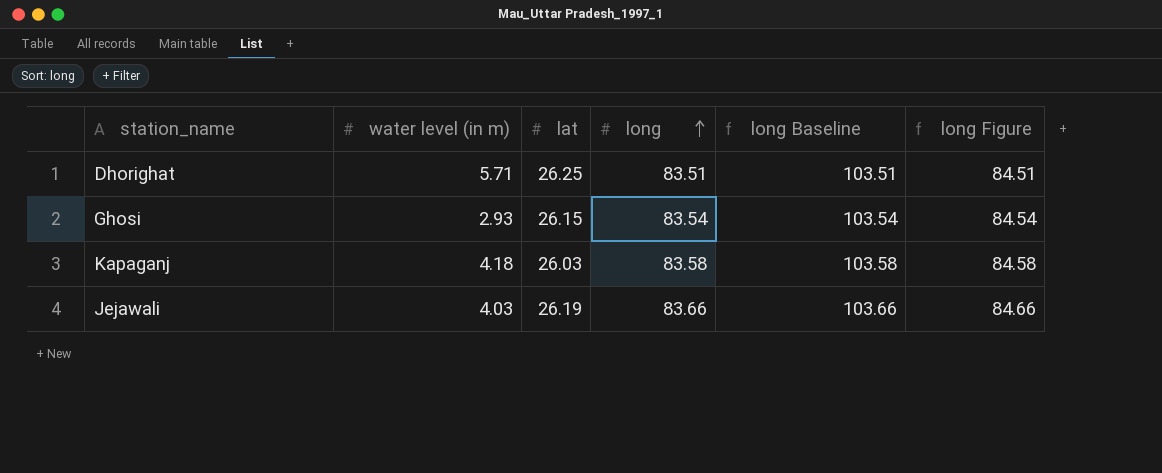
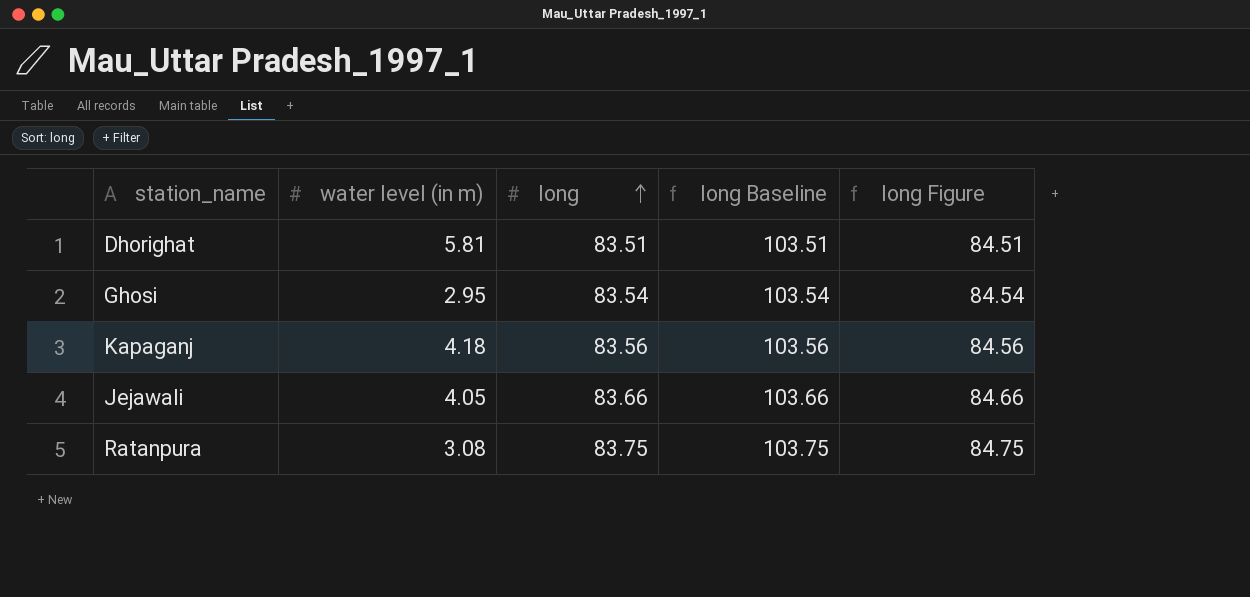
column lat | position: 3 -> none
Dhorighat | water level (in m): 5.71 -> 5.81
Ghosi | water level (in m): 2.93 -> 2.95
Kapaganj | long: 83.58 -> 83.56
Kapaganj | long Baseline: 103.58 -> 103.56
Kapaganj | long Figure: 84.58 -> 84.56
Jejawali | water level (in m): 4.03 -> 4.05
row Ratanpura: none -> 3.08 | 83.75 | 103.75 | 84.75

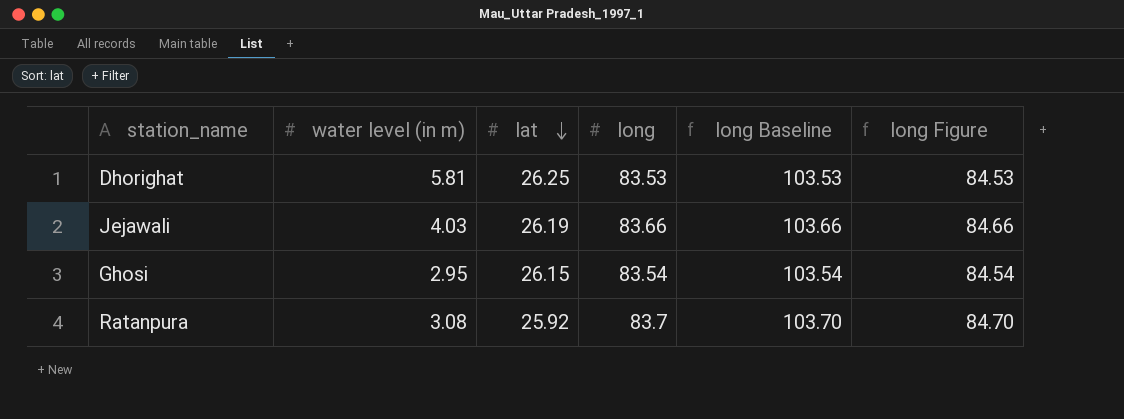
row order: long ascending -> lat descending
column lat | position: none -> 3
row Kapaganj: 4.18 | 83.56 | 103.56 | 84.56 -> none
Dhorighat | long: 83.51 -> 83.53
Dhorighat | long Baseline: 103.51 -> 103.53
Dhorighat | long Figure: 84.51 -> 84.53
Jejawali | water level (in m): 4.05 -> 4.03
Ratanpura | long: 83.75 -> 83.7
Ratanpura | long Baseline: 103.75 -> 103.70
Ratanpura | long Figure: 84.75 -> 84.70

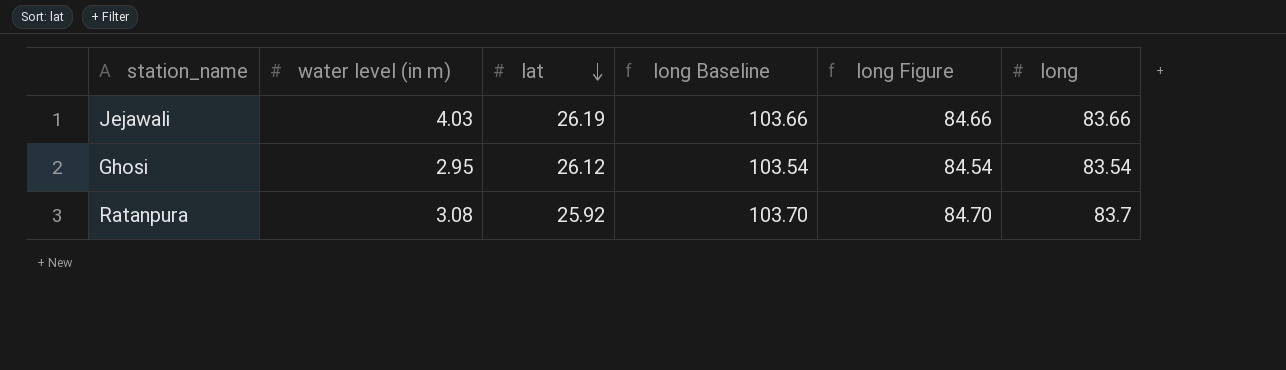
column long | position: 4 -> 6
row Dhorighat: 5.81 | 26.25 | 83.53 | 103.53 | 84.53 -> none
Ghosi | lat: 26.15 -> 26.12

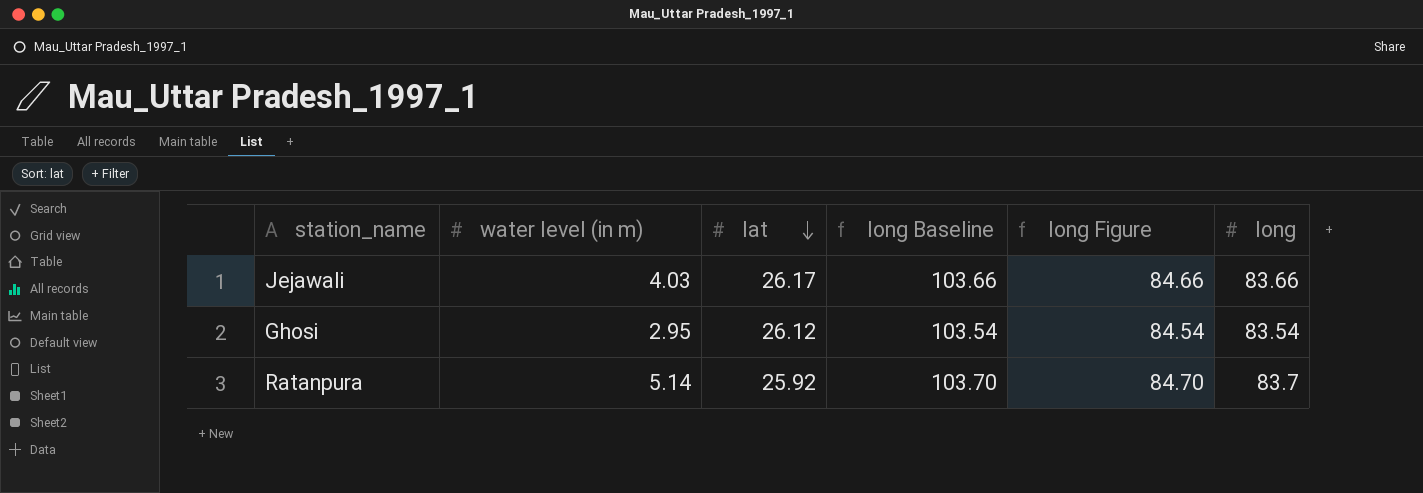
Jejawali | lat: 26.19 -> 26.17
Ratanpura | water level (in m): 3.08 -> 5.14

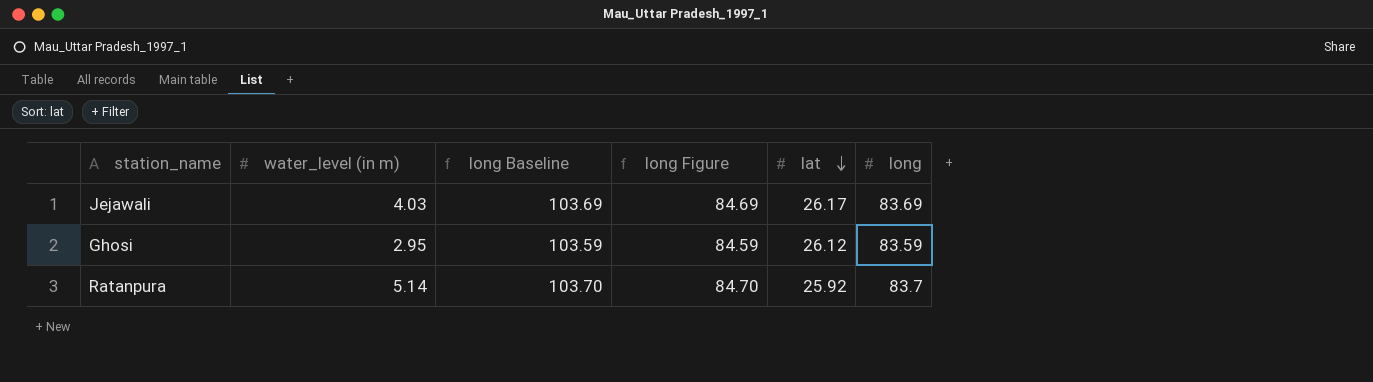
column name: water level (in m) -> water_level (in m)
column lat | position: 3 -> 5
Jejawali | long Baseline: 103.66 -> 103.69
Jejawali | long Figure: 84.66 -> 84.69
Jejawali | long: 83.66 -> 83.69
Ghosi | long Baseline: 103.54 -> 103.59
Ghosi | long Figure: 84.54 -> 84.59
Ghosi | long: 83.54 -> 83.59

